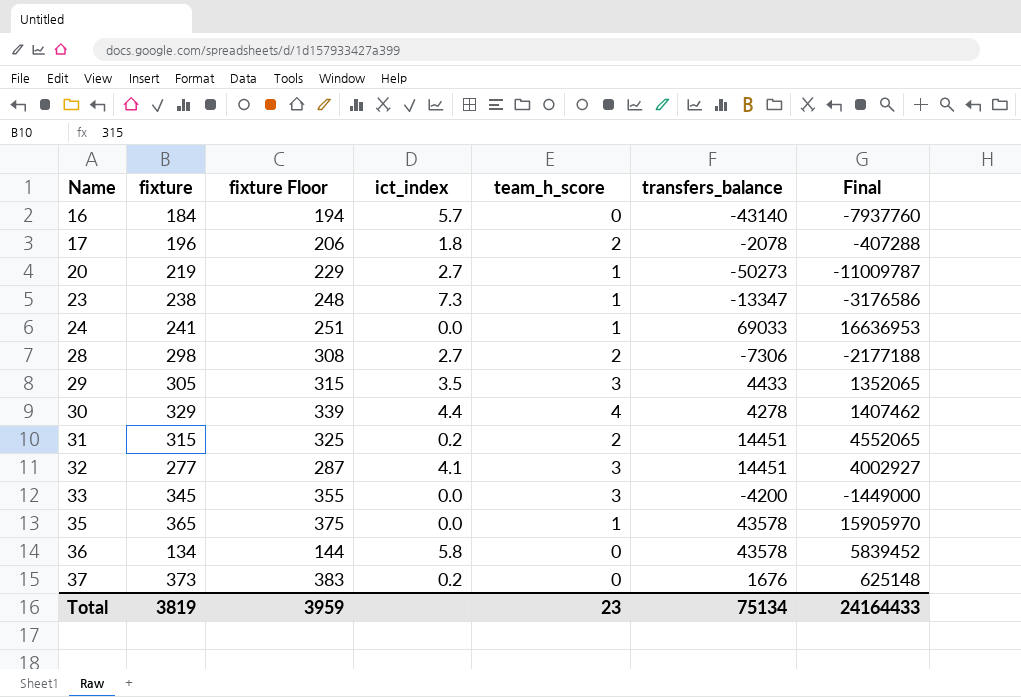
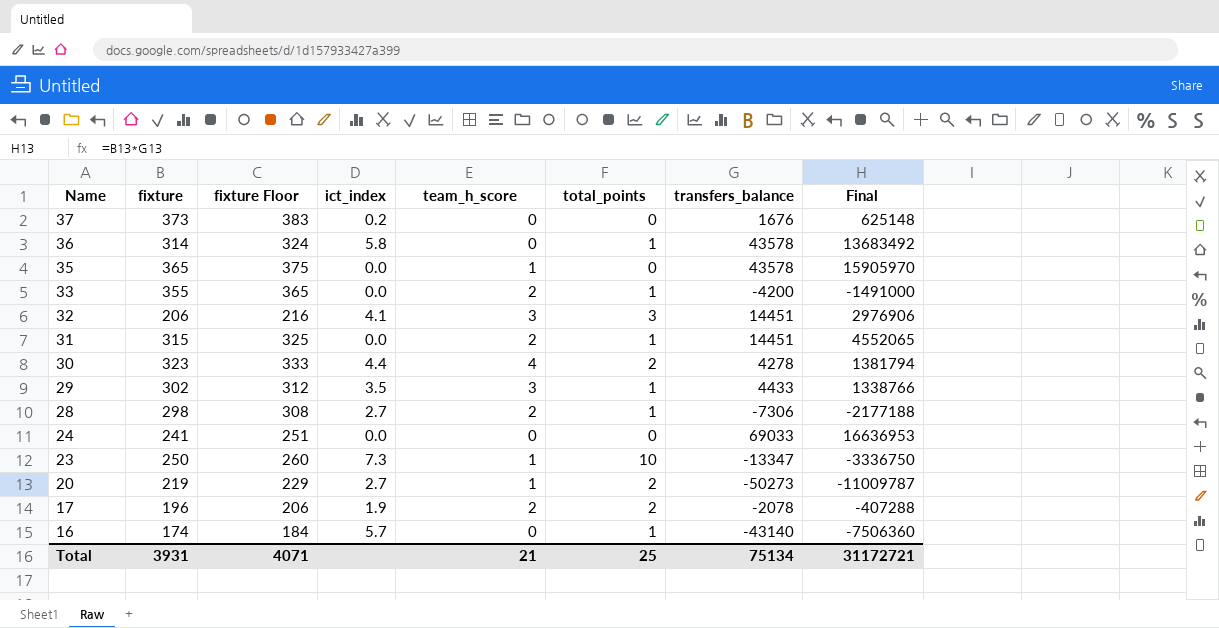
row order: Name ascending -> Name descending
column total_points | position: none -> 6
36 | fixture: 134 -> 314
36 | fixture Floor: 144 -> 324
36 | Final: 5839452 -> 13683492
33 | fixture: 345 -> 355
33 | fixture Floor: 355 -> 365
33 | team_h_score: 3 -> 2
33 | Final: -1449000 -> -1491000
32 | fixture: 277 -> 206
32 | fixture Floor: 287 -> 216
32 | Final: 4002927 -> 2976906
31 | ict_index: 0.2 -> 0.0
30 | fixture: 329 -> 323
30 | fixture Floor: 339 -> 333
30 | Final: 1407462 -> 1381794
29 | fixture: 305 -> 302
29 | fixture Floor: 315 -> 312
29 | Final: 1352065 -> 1338766
24 | team_h_score: 1 -> 0
23 | fixture: 238 -> 250
23 | fixture Floor: 248 -> 260
23 | Final: -3176586 -> -3336750
17 | ict_index: 1.8 -> 1.9
16 | fixture: 184 -> 174
16 | fixture Floor: 194 -> 184
16 | Final: -7937760 -> -7506360
Total | fixture: 3819 -> 3931
Total | fixture Floor: 3959 -> 4071
Total | team_h_score: 23 -> 21
Total | Final: 24164433 -> 31172721

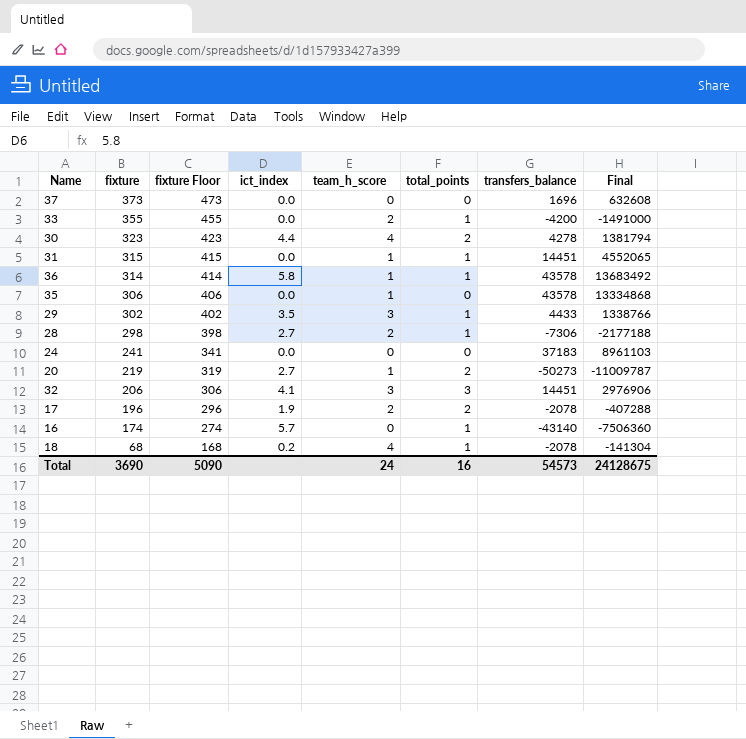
row order: Name descending -> fixture descending
column fixture Floor | formula: [fixture] + 10 -> [fixture] + 100
row 23: 250 | 260 | 7.3 | 1 | 10 | -13347 | -3336750 -> none
37 | ict_index: 0.2 -> 0.0
37 | transfers_balance: 1676 -> 1696
37 | Final: 625148 -> 632608
31 | team_h_score: 2 -> 1
36 | team_h_score: 0 -> 1
35 | fixture: 365 -> 306
35 | Final: 15905970 -> 13334868
24 | transfers_balance: 69033 -> 37183
24 | Final: 16636953 -> 8961103
row 18: none -> 68 | 168 | 0.2 | 4 | 1 | -2078 | -141304
Total | fixture: 3931 -> 3690
Total | fixture Floor: 4071 -> 5090
Total | team_h_score: 21 -> 24
Total | total_points: 25 -> 16
Total | transfers_balance: 75134 -> 54573
Total | Final: 31172721 -> 24128675

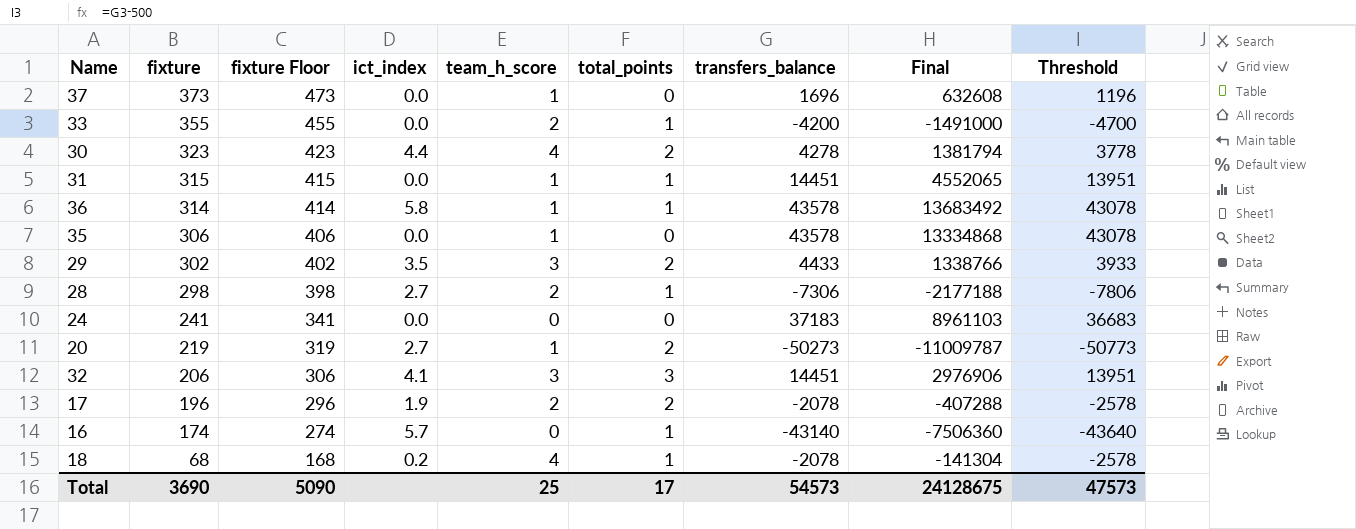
column Threshold | formula: none -> [transfers_balance] - 500
37 | team_h_score: 0 -> 1
29 | total_points: 1 -> 2
Total | team_h_score: 24 -> 25
Total | total_points: 16 -> 17

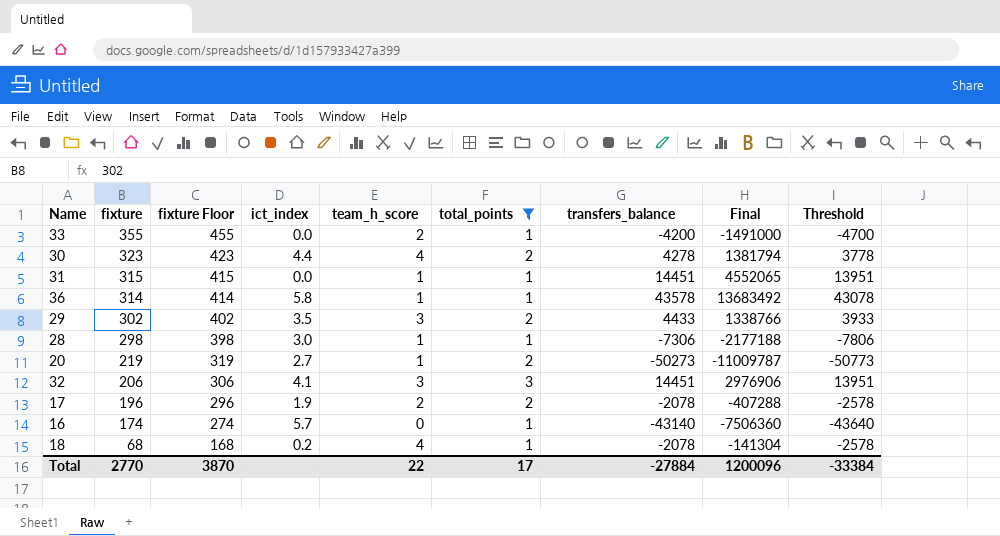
filter: none -> total_points != 0
28 | ict_index: 2.7 -> 3.0
28 | team_h_score: 2 -> 1
Total | fixture: 3690 -> 2770
Total | fixture Floor: 5090 -> 3870
Total | team_h_score: 25 -> 22
Total | transfers_balance: 54573 -> -27884
Total | Final: 24128675 -> 1200096
Total | Threshold: 47573 -> -33384

